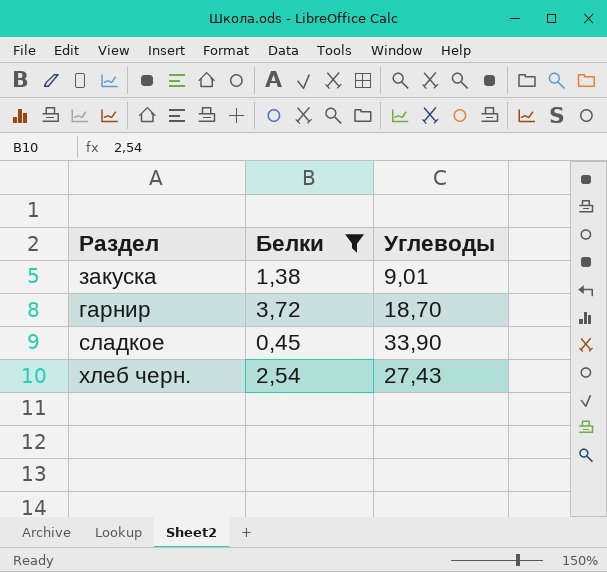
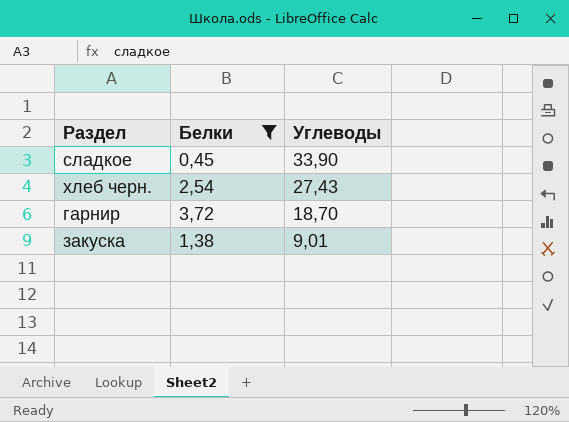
row order: none -> Углеводы descending

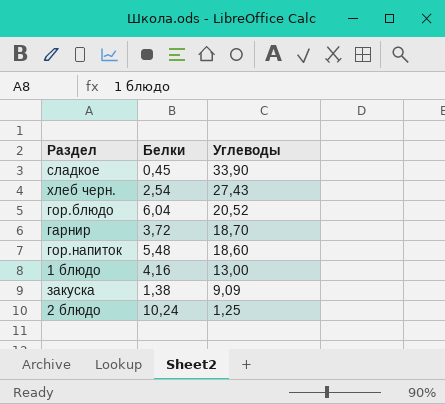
filter: Белки <= 3,72 -> none
закуска | Углеводы: 9,01 -> 9,09

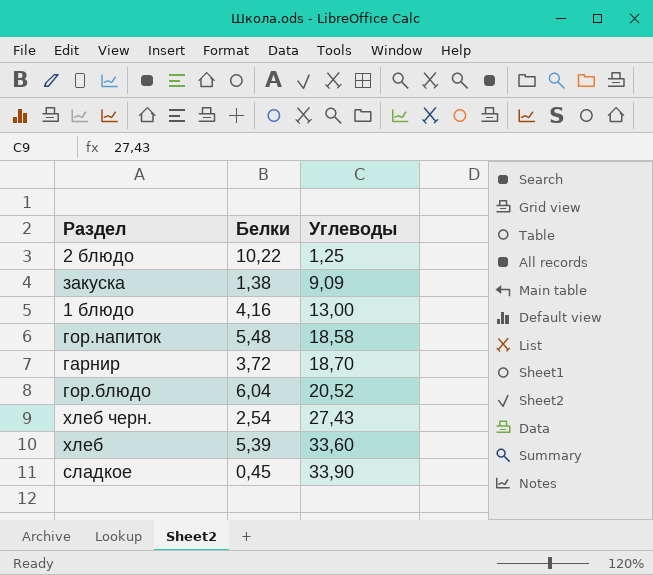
row order: Углеводы descending -> Углеводы ascending
2 блюдо | Белки: 10,24 -> 10,22
гор.напиток | Углеводы: 18,60 -> 18,58
row хлеб: none -> 5,39 | 33,60

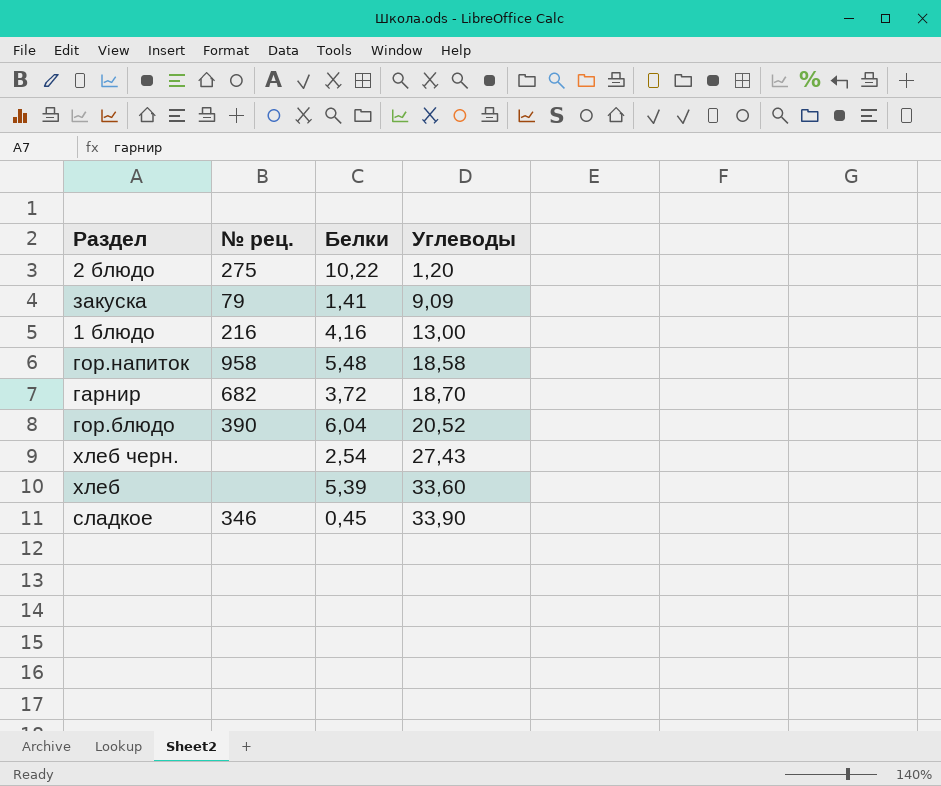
column № рец. | position: none -> 2
2 блюдо | Углеводы: 1,25 -> 1,20
закуска | Белки: 1,38 -> 1,41

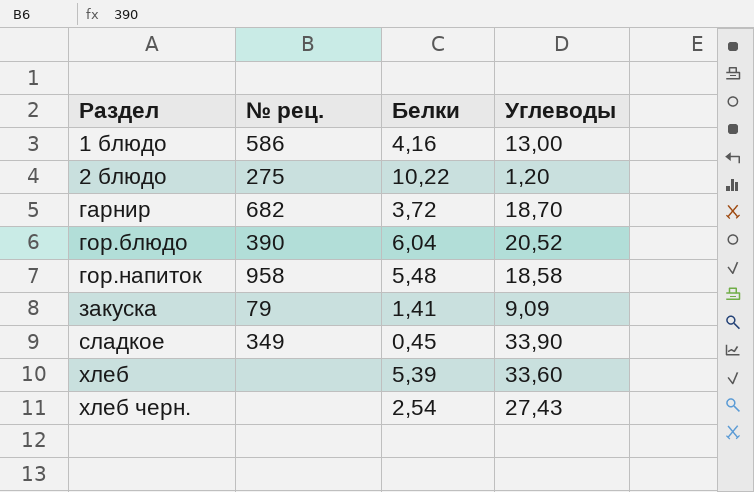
row order: Углеводы ascending -> Раздел ascending
1 блюдо | № рец.: 216 -> 586
сладкое | № рец.: 346 -> 349

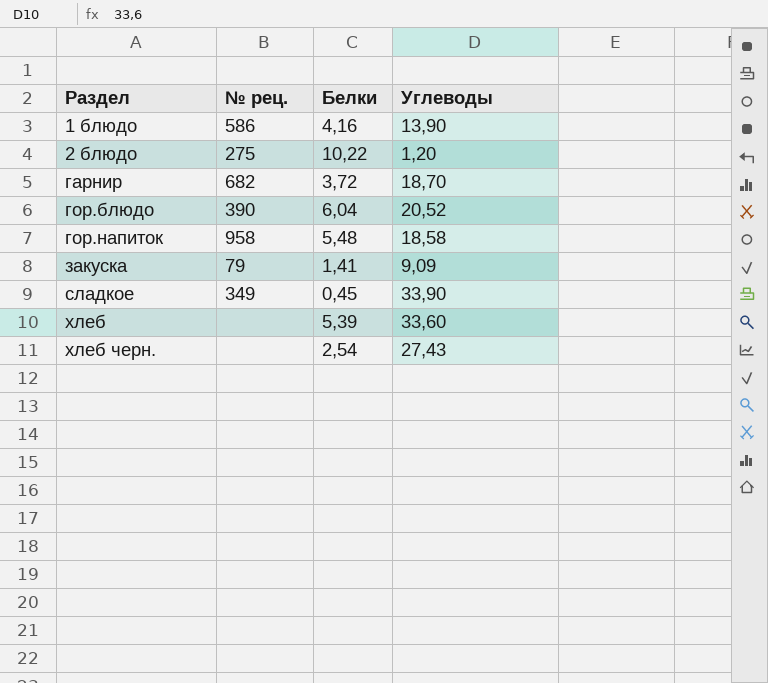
1 блюдо | Углеводы: 13,00 -> 13,90

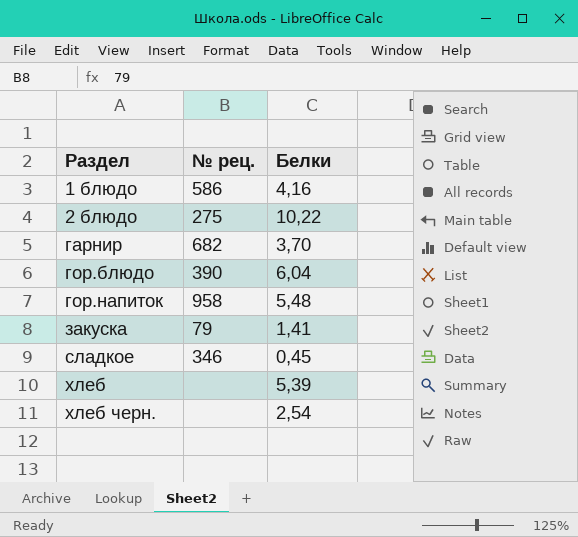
column Углеводы | position: 4 -> none
гарнир | Белки: 3,72 -> 3,70
сладкое | № рец.: 349 -> 346

